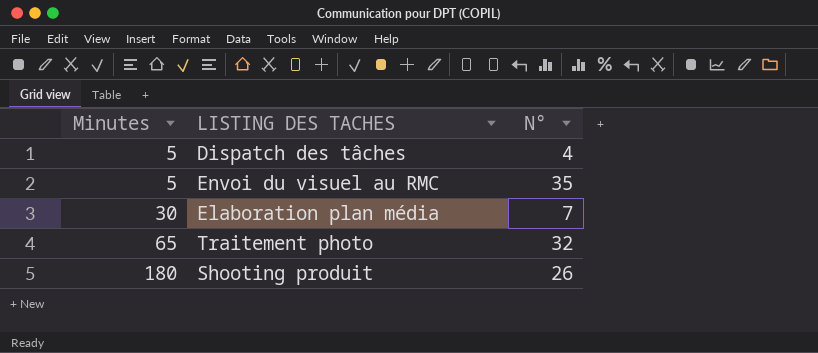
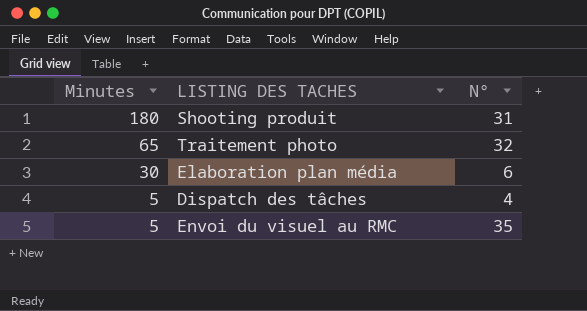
row order: Minutes ascending -> Minutes descending
Shooting produit | N°: 26 -> 31
Elaboration plan média | N°: 7 -> 6

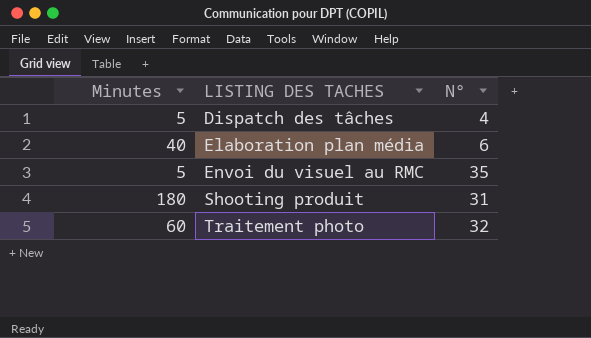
row order: Minutes descending -> LISTING DES TACHES ascending
Elaboration plan média | Minutes: 30 -> 40
Traitement photo | Minutes: 65 -> 60

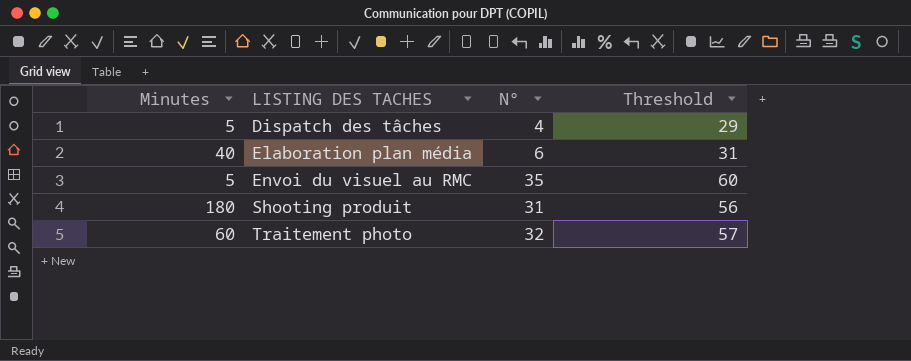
column Threshold | formula: none -> [N°] + 25

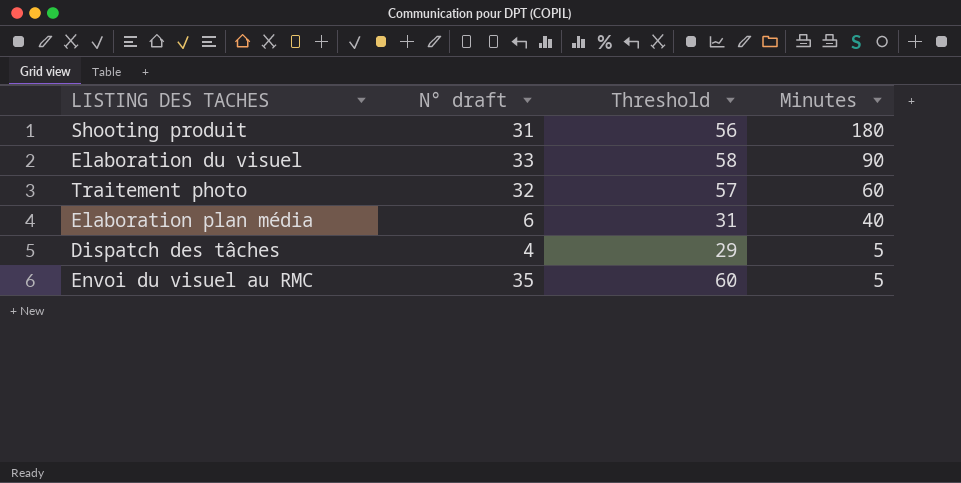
row order: LISTING DES TACHES ascending -> Minutes descending
column name: N° -> N° draft
column Minutes | position: 1 -> 4
row Elaboration du visuel: none -> 33 | 58 | 90

